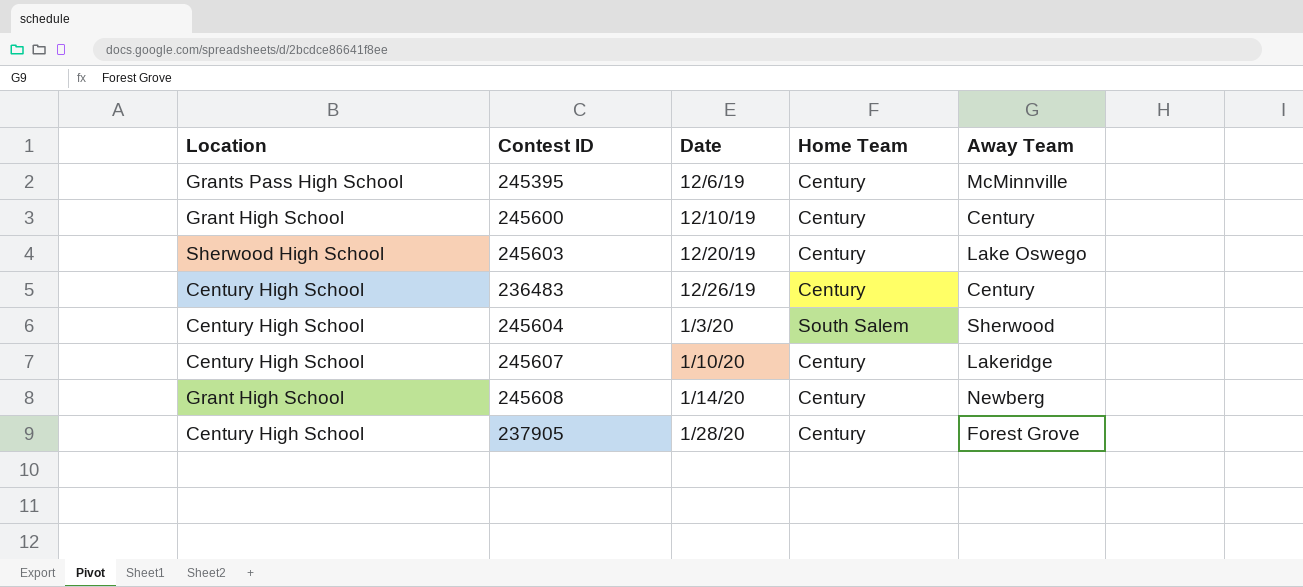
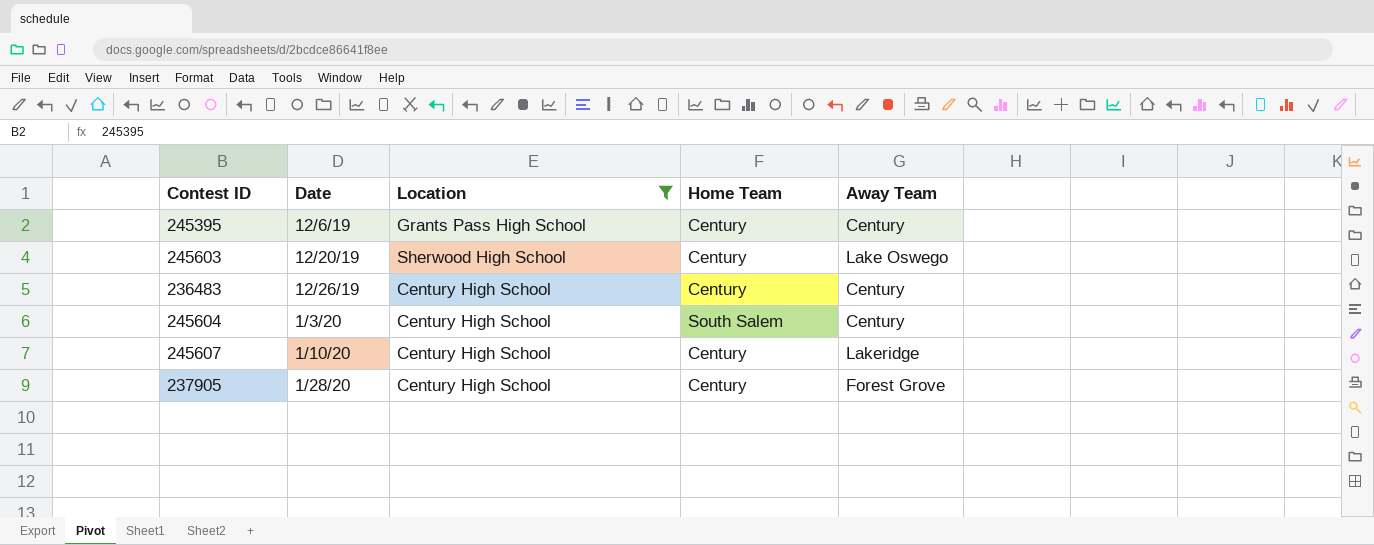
filter: none -> Location != Grant High School
column Location | position: 1 -> 3
245395 | Away Team: McMinnville -> Century
245604 | Away Team: Sherwood -> Century

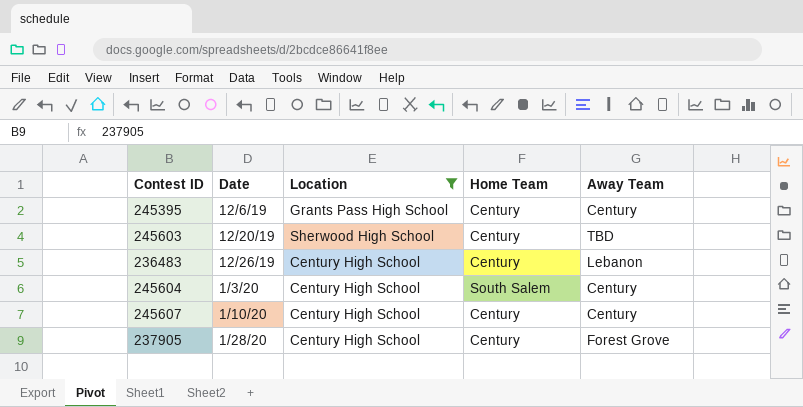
245603 | Away Team: Lake Oswego -> TBD
236483 | Away Team: Century -> Lebanon
245607 | Away Team: Lakeridge -> Century

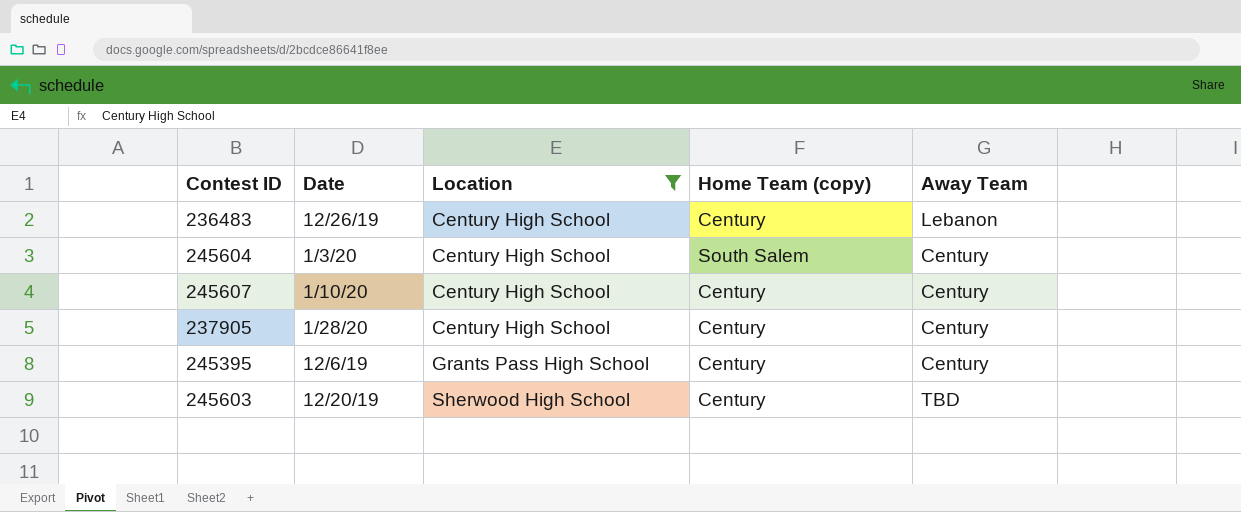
row order: Date ascending -> Location ascending
column name: Home Team -> Home Team (copy)
237905 | Away Team: Forest Grove -> Century

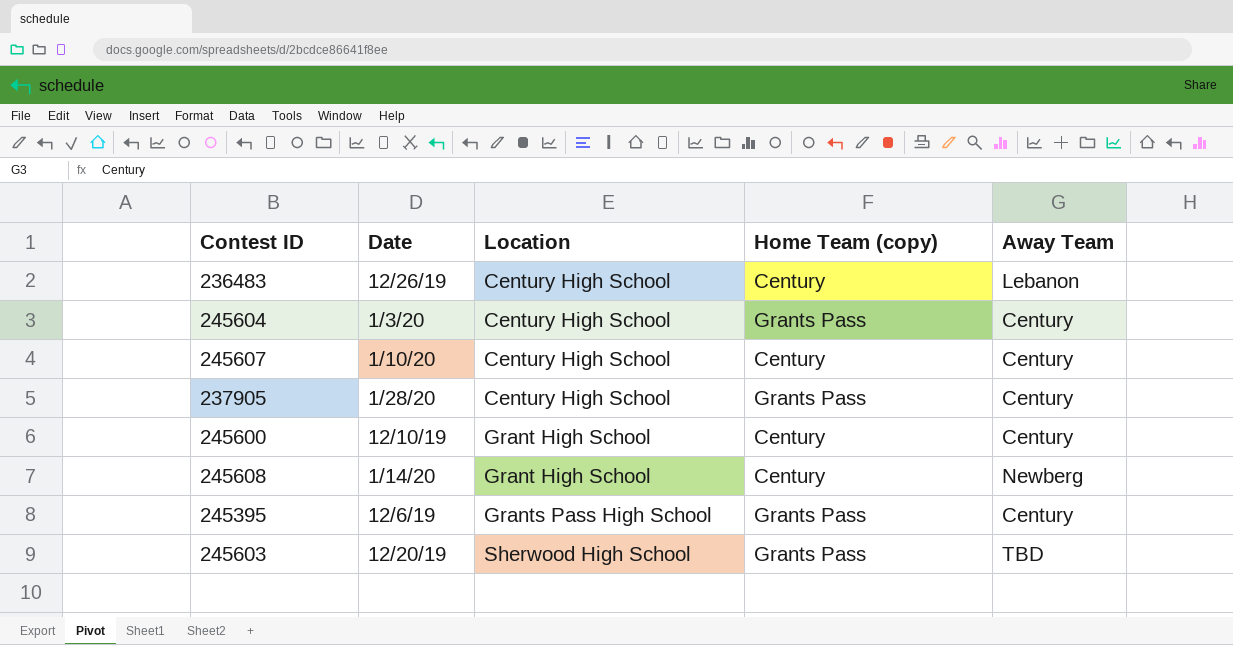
filter: Location != Grant High School -> none
245604 | Home Team (copy): South Salem -> Grants Pass
237905 | Home Team (copy): Century -> Grants Pass
245395 | Home Team (copy): Century -> Grants Pass
245603 | Home Team (copy): Century -> Grants Pass

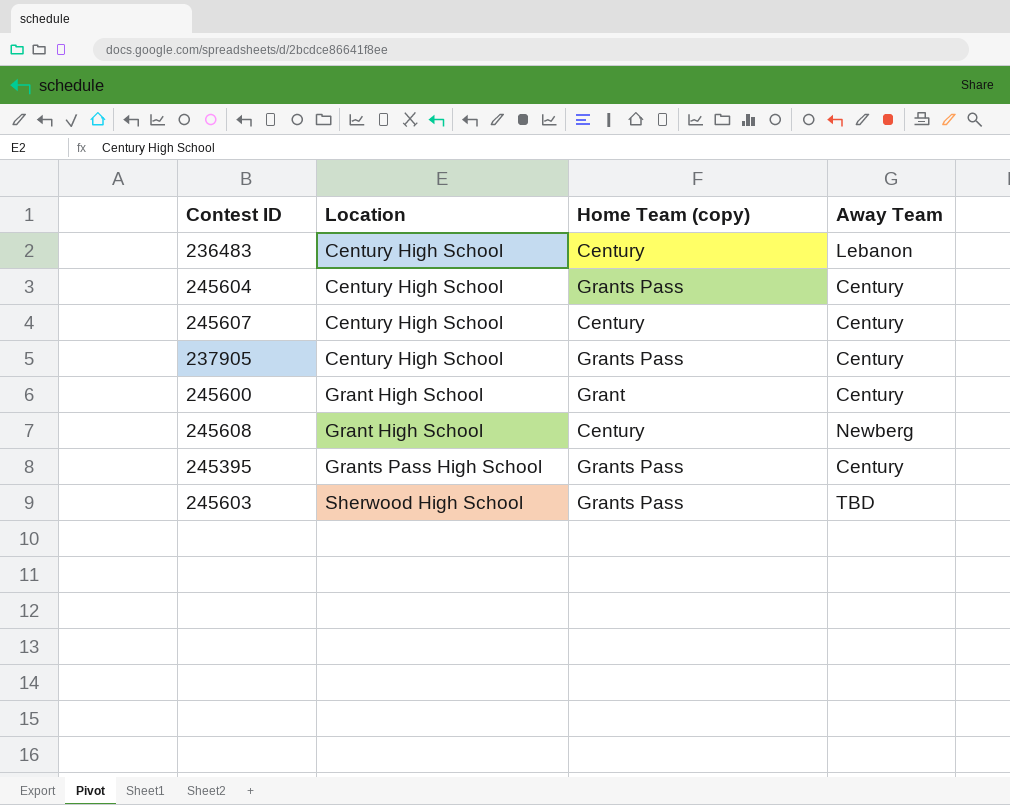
column Date | position: 2 -> none
245600 | Home Team (copy): Century -> Grant

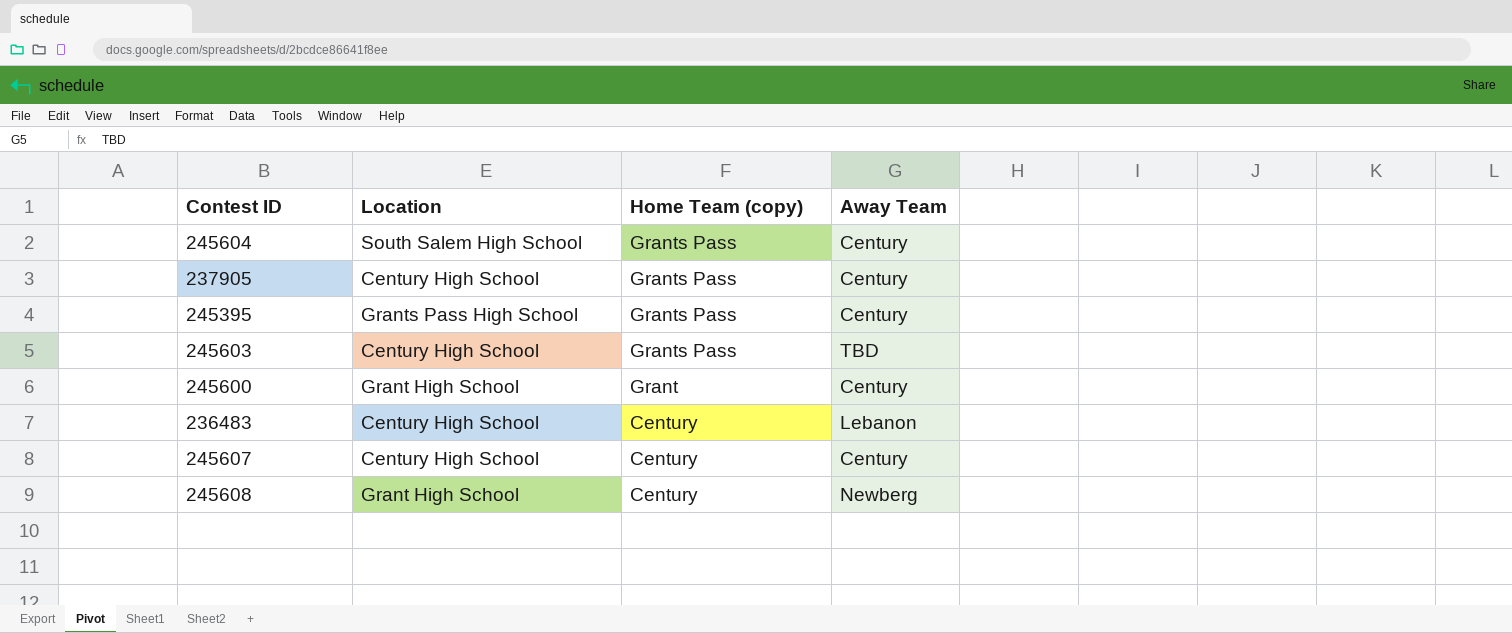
row order: Location ascending -> Home Team (copy) descending
245604 | Location: Century High School -> South Salem High School
245603 | Location: Sherwood High School -> Century High School

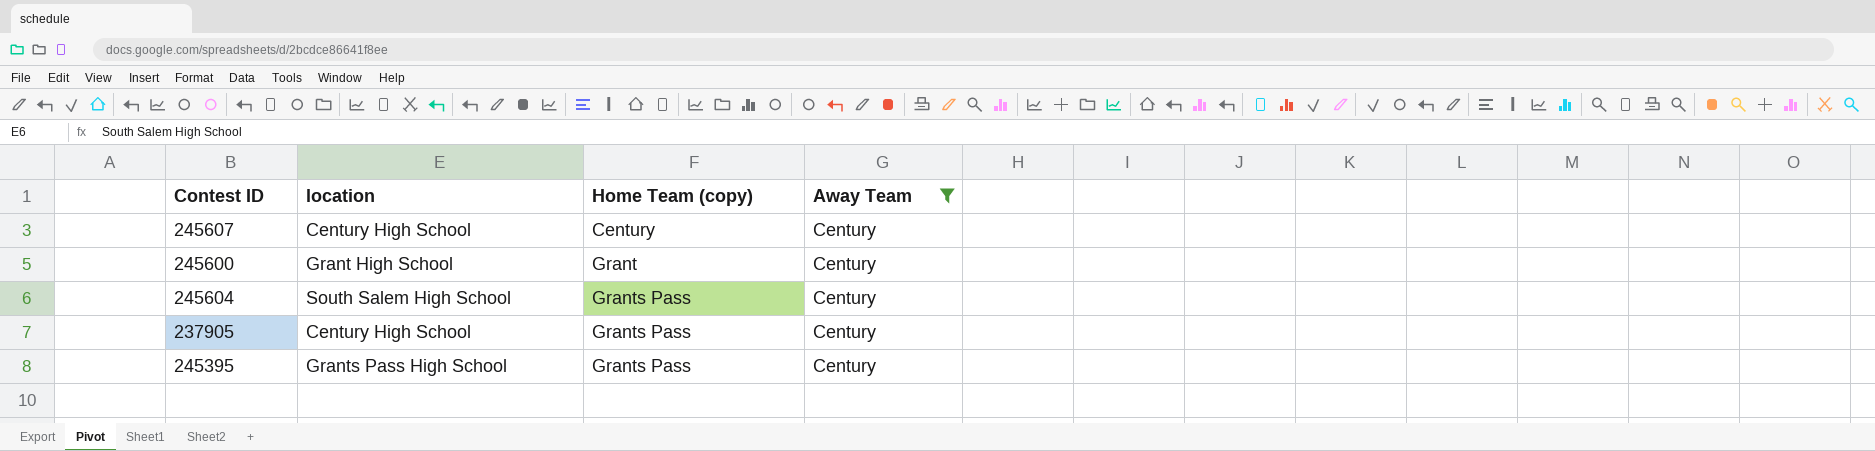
filter: none -> Away Team = Century
row order: Home Team (copy) descending -> Home Team (copy) ascending
column name: Location -> location

